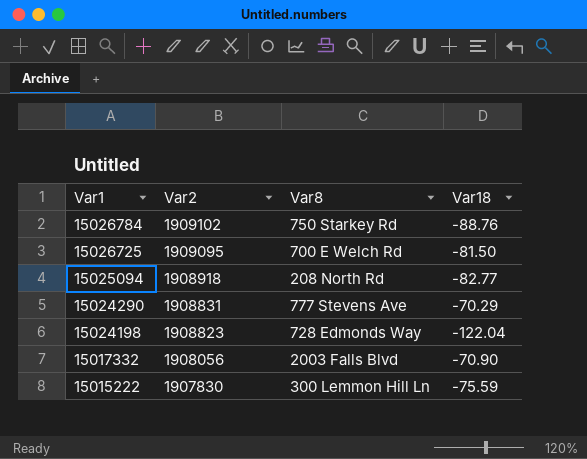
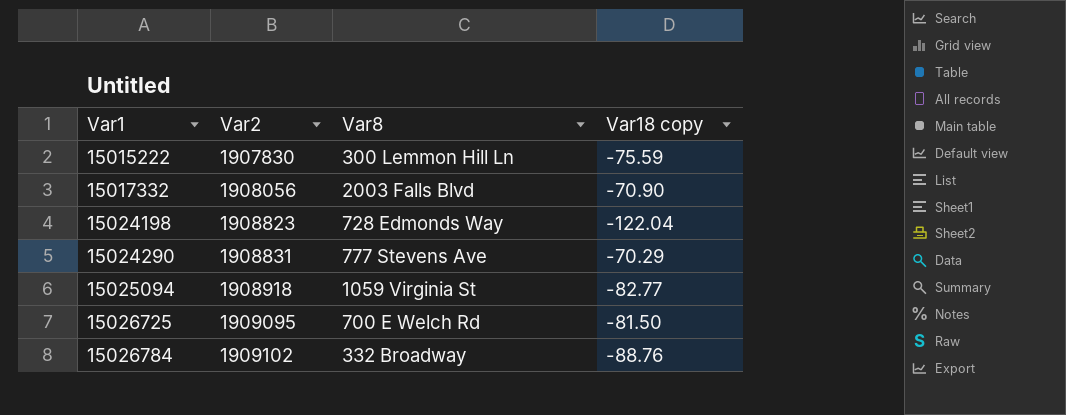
row order: Var1 descending -> Var1 ascending
column name: Var18 -> Var18 copy
15025094 | Var8: 208 North Rd -> 1059 Virginia St
15026784 | Var8: 750 Starkey Rd -> 332 Broadway

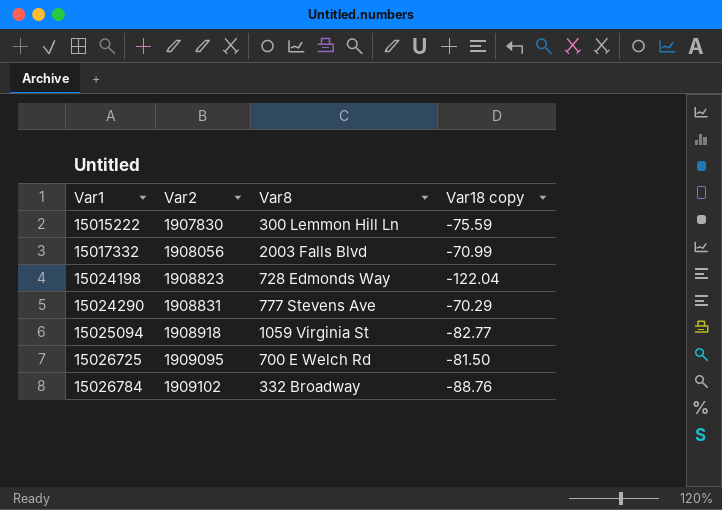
15017332 | Var18 copy: -70.90 -> -70.99

